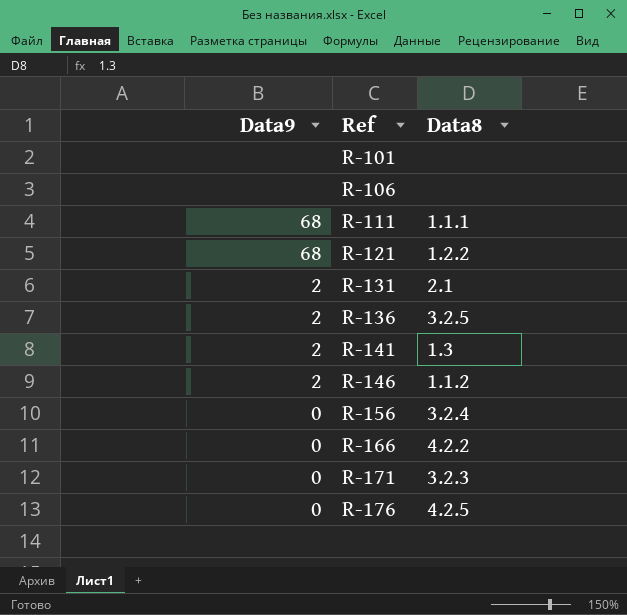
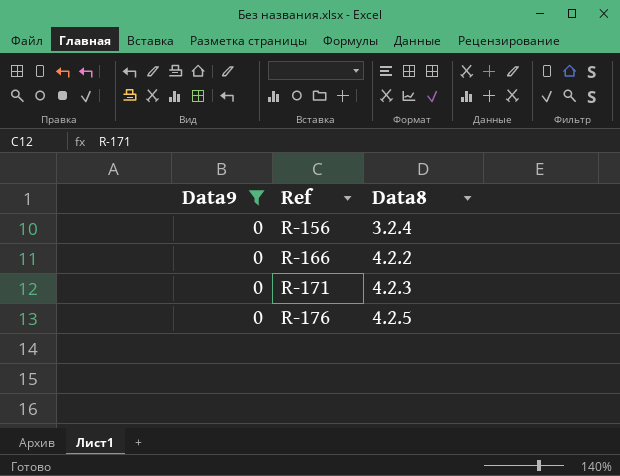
filter: none -> Data9 = 0
R-171 | Data8: 3.2.3 -> 4.2.3

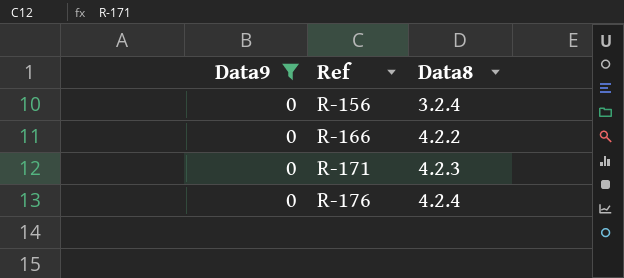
R-176 | Data8: 4.2.5 -> 4.2.4

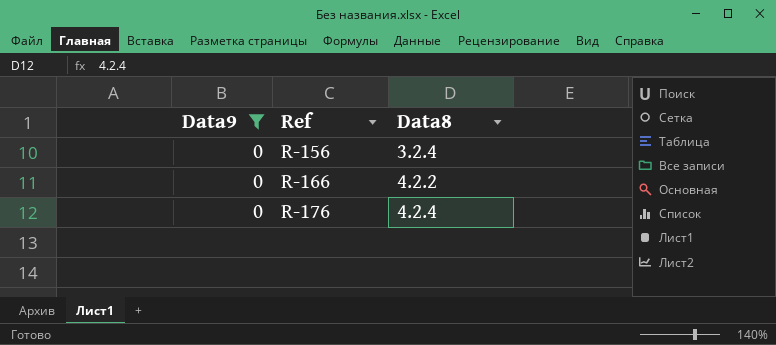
row R-171: 0 | 4.2.3 -> none

